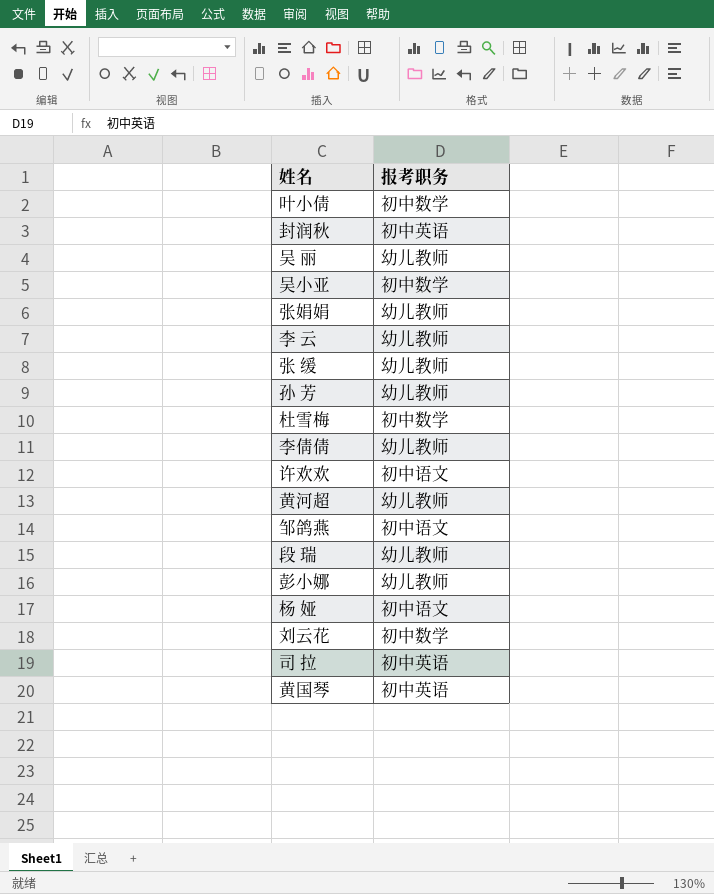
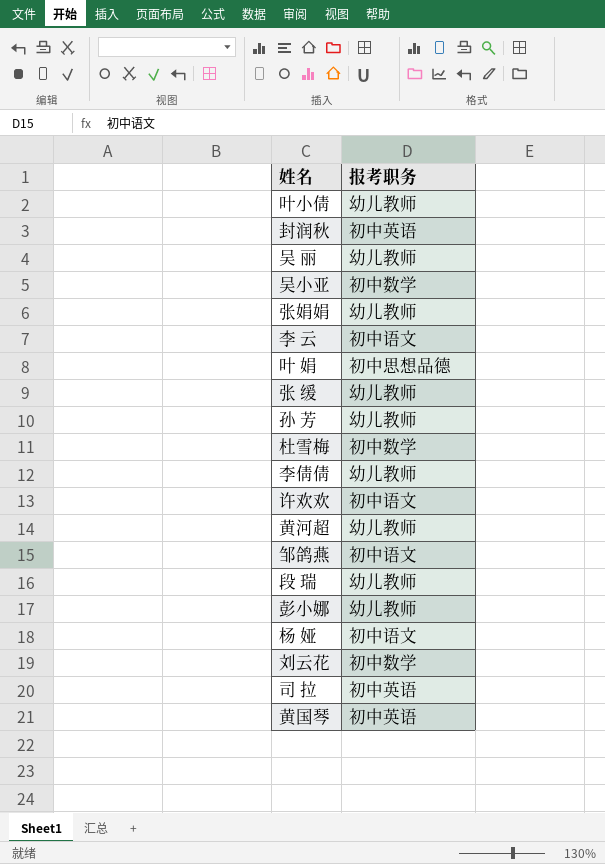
叶小倩 | 报考职务: 初中数学 -> 幼儿教师
李 云 | 报考职务: 幼儿教师 -> 初中语文
row 叶 娟: none -> 初中思想品德

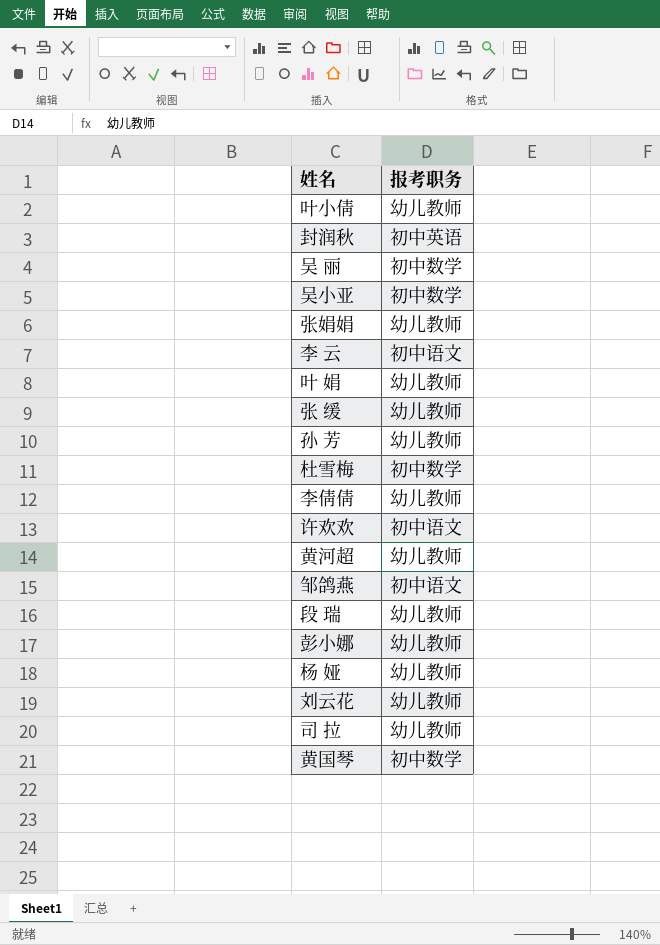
吴 丽 | 报考职务: 幼儿教师 -> 初中数学
叶 娟 | 报考职务: 初中思想品德 -> 幼儿教师
杨 娅 | 报考职务: 初中语文 -> 幼儿教师
刘云花 | 报考职务: 初中数学 -> 幼儿教师
司 拉 | 报考职务: 初中英语 -> 幼儿教师
黄国琴 | 报考职务: 初中英语 -> 初中数学

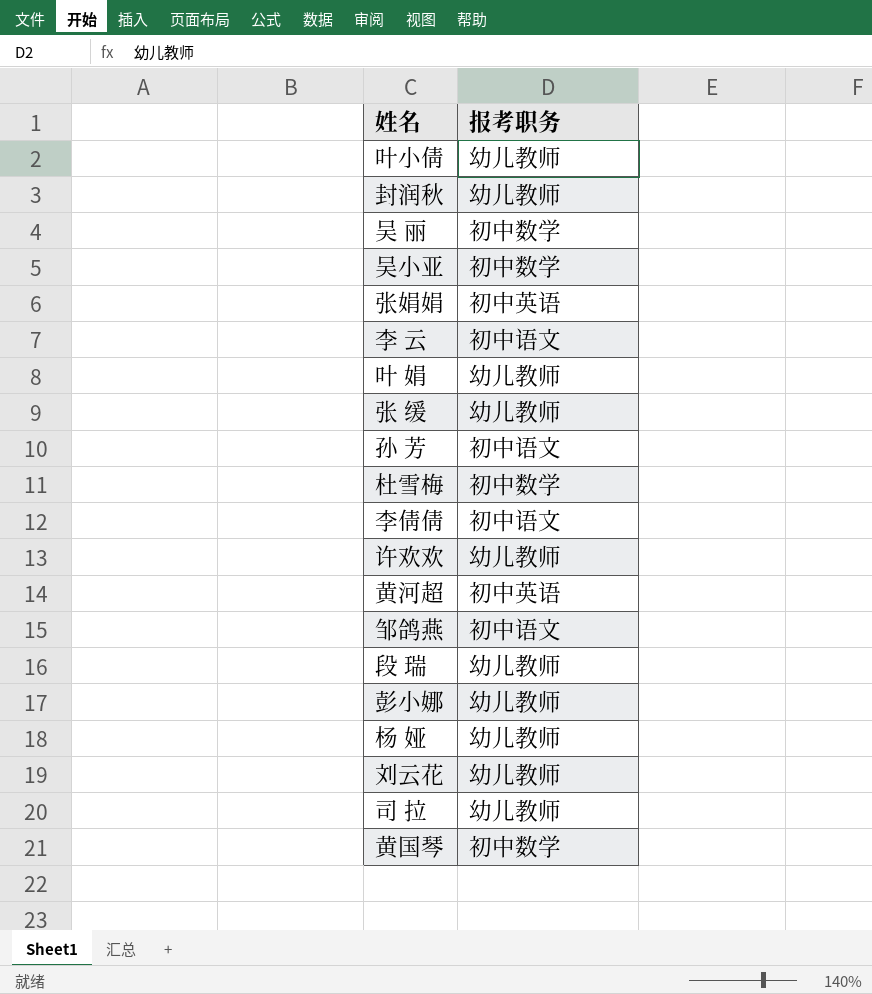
封润秋 | 报考职务: 初中英语 -> 幼儿教师
张娟娟 | 报考职务: 幼儿教师 -> 初中英语
孙 芳 | 报考职务: 幼儿教师 -> 初中语文
李倩倩 | 报考职务: 幼儿教师 -> 初中语文
许欢欢 | 报考职务: 初中语文 -> 幼儿教师
黄河超 | 报考职务: 幼儿教师 -> 初中英语

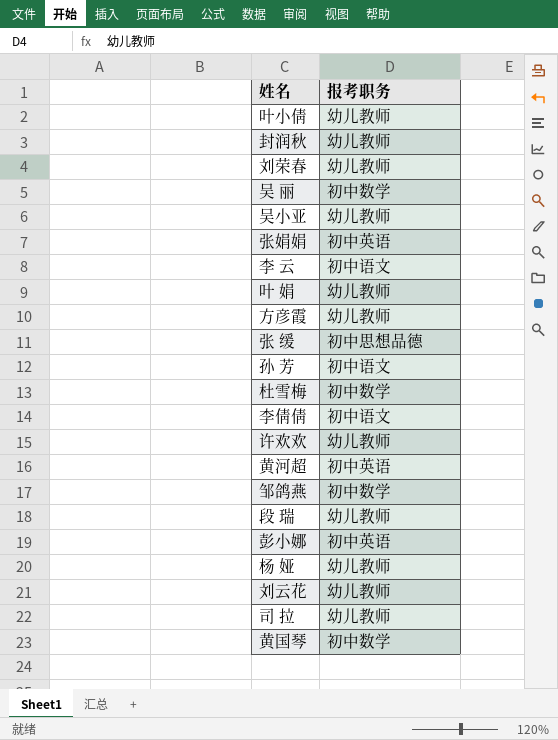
row 刘荣春: none -> 幼儿教师
吴小亚 | 报考职务: 初中数学 -> 幼儿教师
row 方彦霞: none -> 幼儿教师
张 缓 | 报考职务: 幼儿教师 -> 初中思想品德
邹鸽燕 | 报考职务: 初中语文 -> 初中数学
彭小娜 | 报考职务: 幼儿教师 -> 初中英语

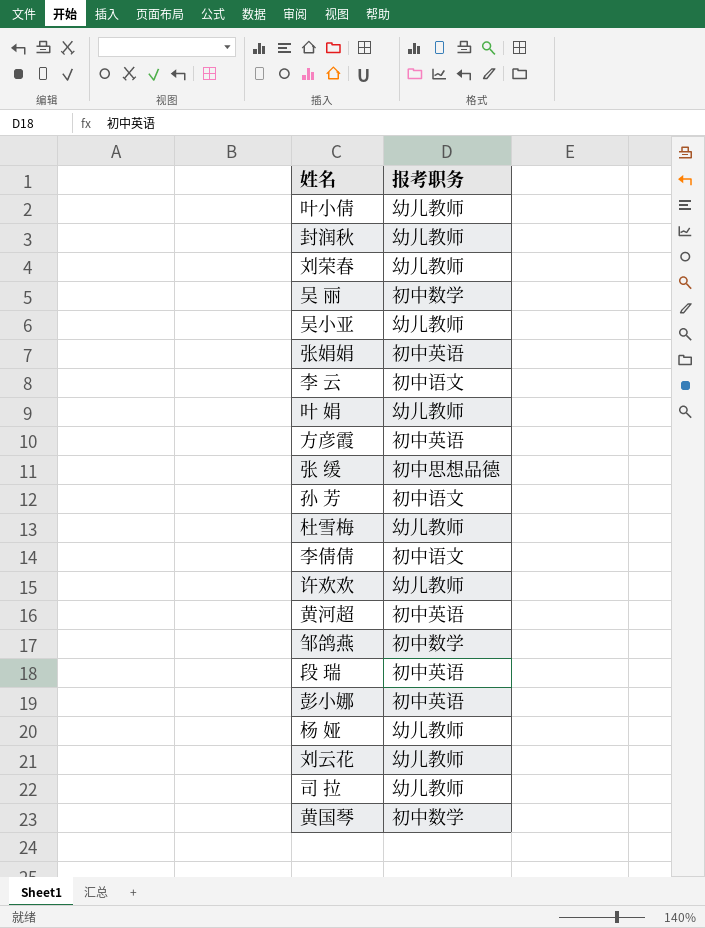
方彦霞 | 报考职务: 幼儿教师 -> 初中英语
杜雪梅 | 报考职务: 初中数学 -> 幼儿教师
段 瑞 | 报考职务: 幼儿教师 -> 初中英语

